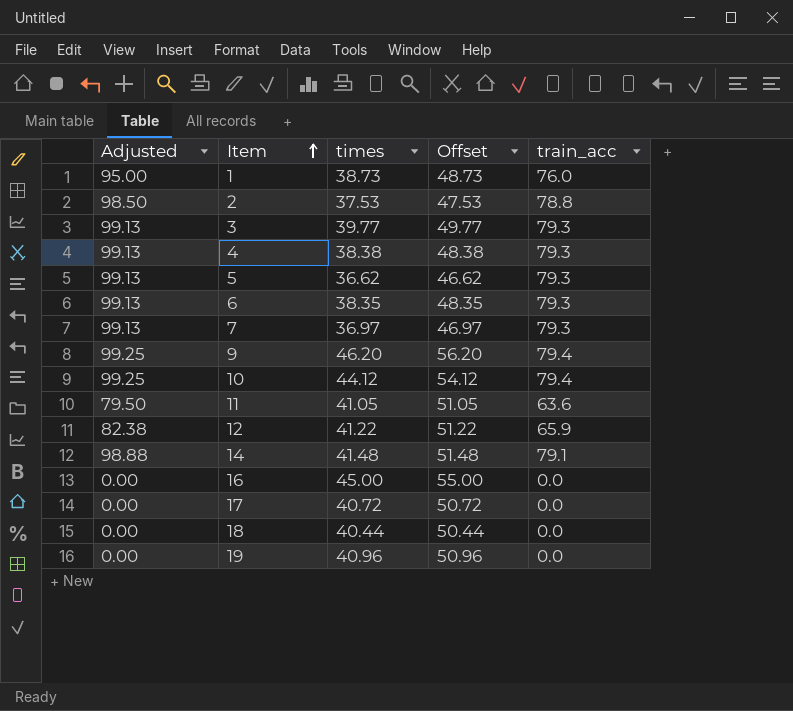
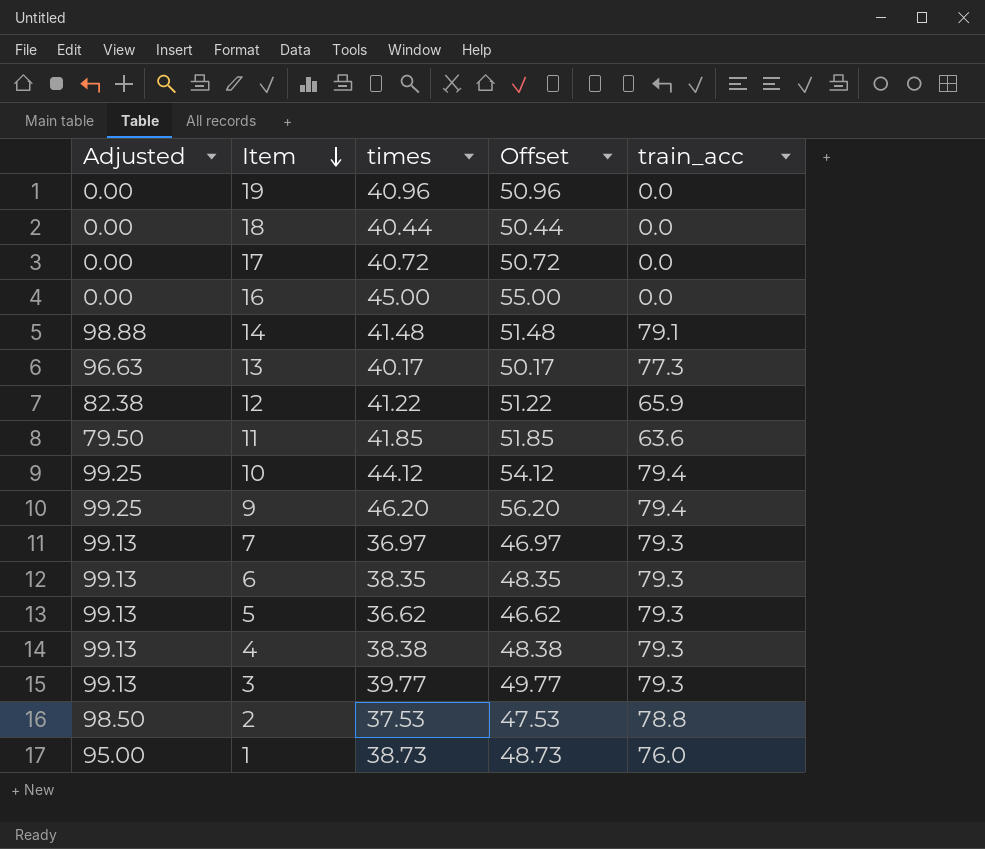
row order: Item ascending -> Item descending
row 13: none -> 96.63 | 40.17 | 50.17 | 77.3
11 | times: 41.05 -> 41.85
11 | Offset: 51.05 -> 51.85

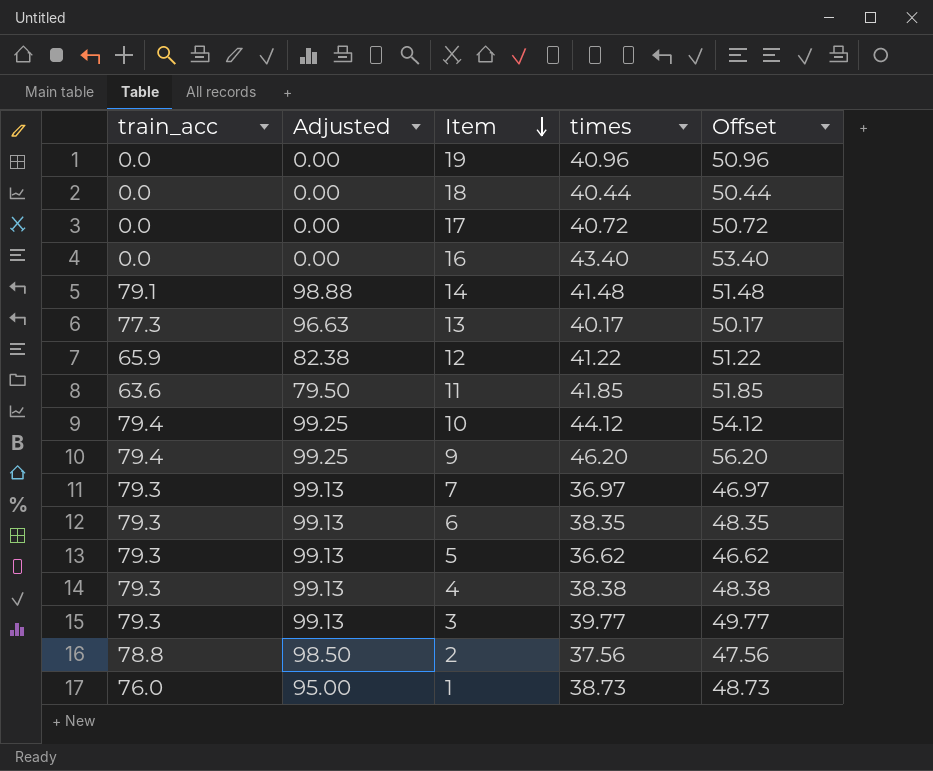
column train_acc | position: 5 -> 1
16 | times: 45.00 -> 43.40
16 | Offset: 55.00 -> 53.40
2 | times: 37.53 -> 37.56
2 | Offset: 47.53 -> 47.56

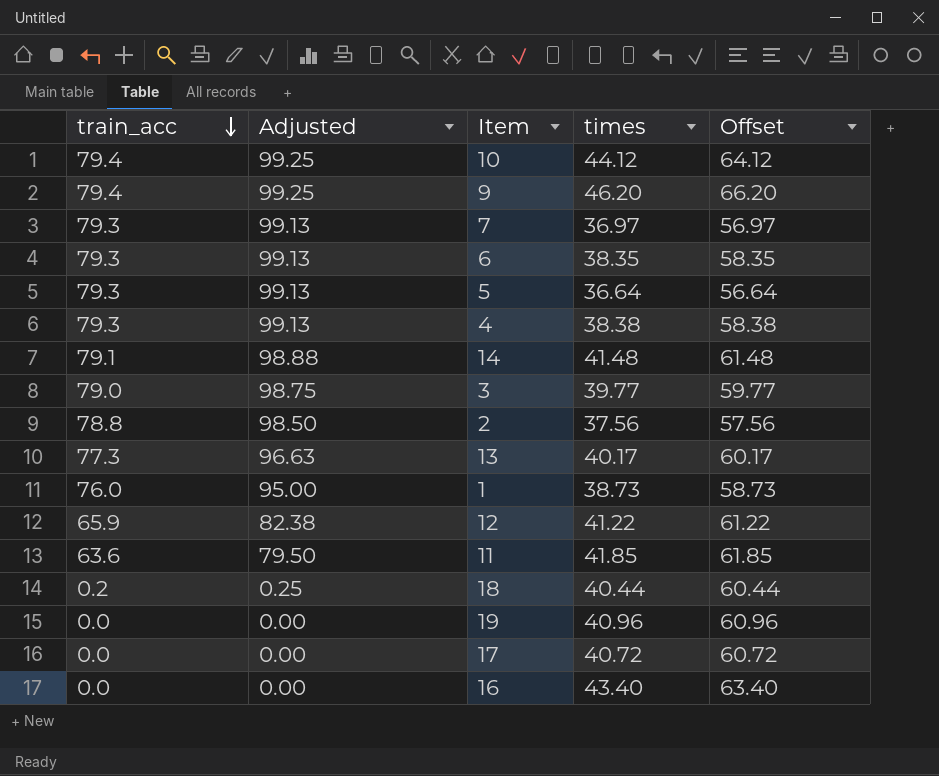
row order: Item descending -> train_acc descending
column Offset | formula: [times] + 10 -> [times] + 20
5 | times: 36.62 -> 36.64
3 | train_acc: 79.3 -> 79.0
3 | Adjusted: 99.13 -> 98.75
18 | train_acc: 0.0 -> 0.2
18 | Adjusted: 0.00 -> 0.25

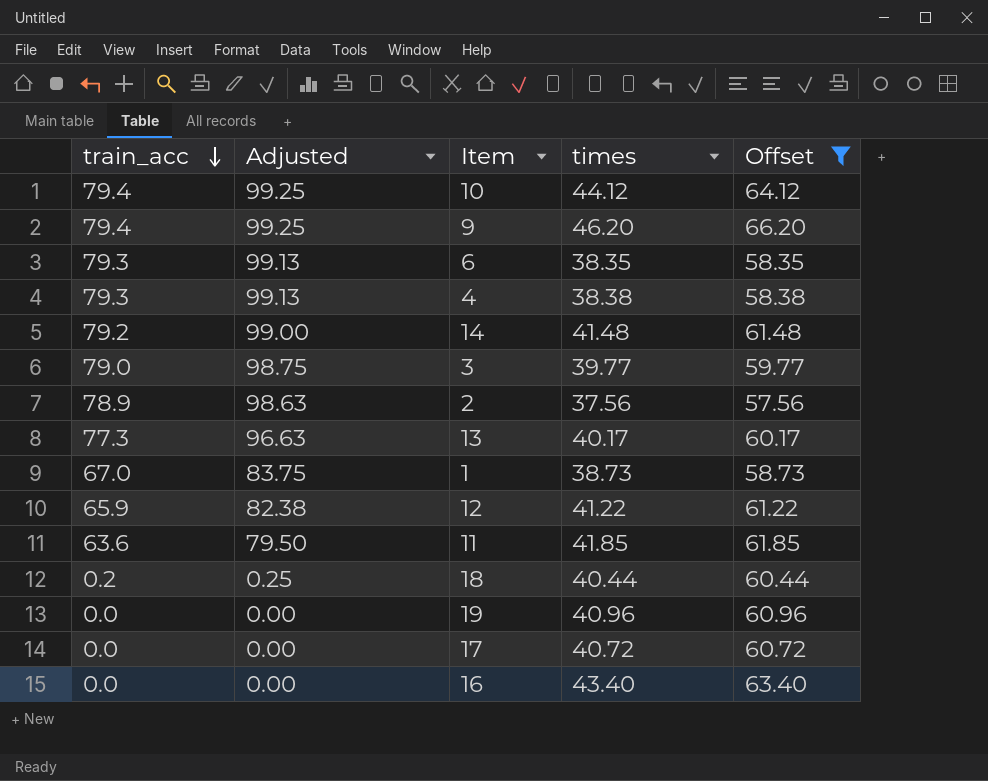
filter: none -> Offset >= 57.56
14 | train_acc: 79.1 -> 79.2
14 | Adjusted: 98.88 -> 99.00
2 | train_acc: 78.8 -> 78.9
2 | Adjusted: 98.50 -> 98.63
1 | train_acc: 76.0 -> 67.0
1 | Adjusted: 95.00 -> 83.75

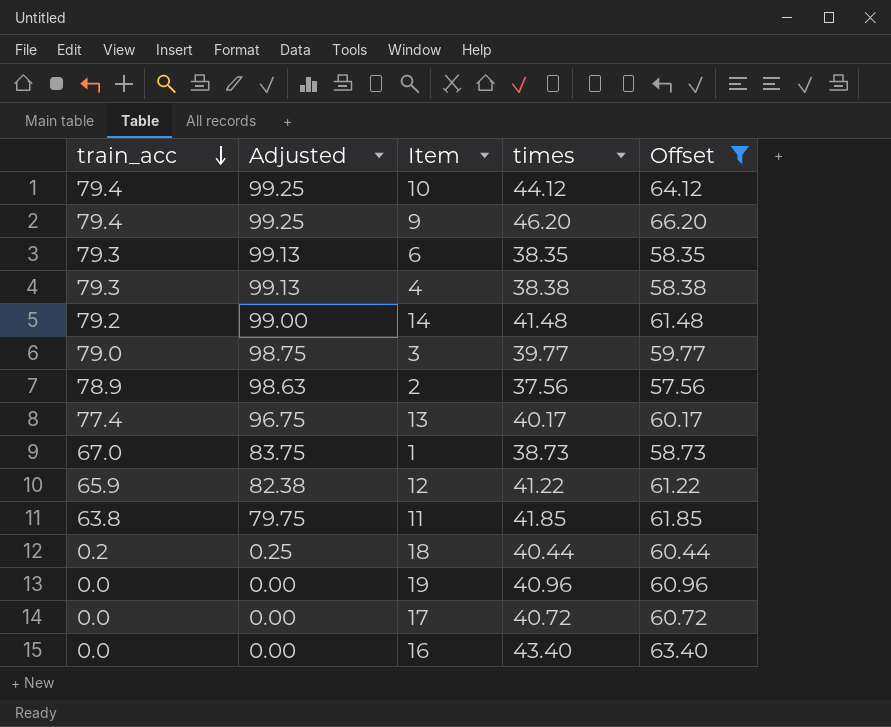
13 | train_acc: 77.3 -> 77.4
13 | Adjusted: 96.63 -> 96.75
11 | train_acc: 63.6 -> 63.8
11 | Adjusted: 79.50 -> 79.75

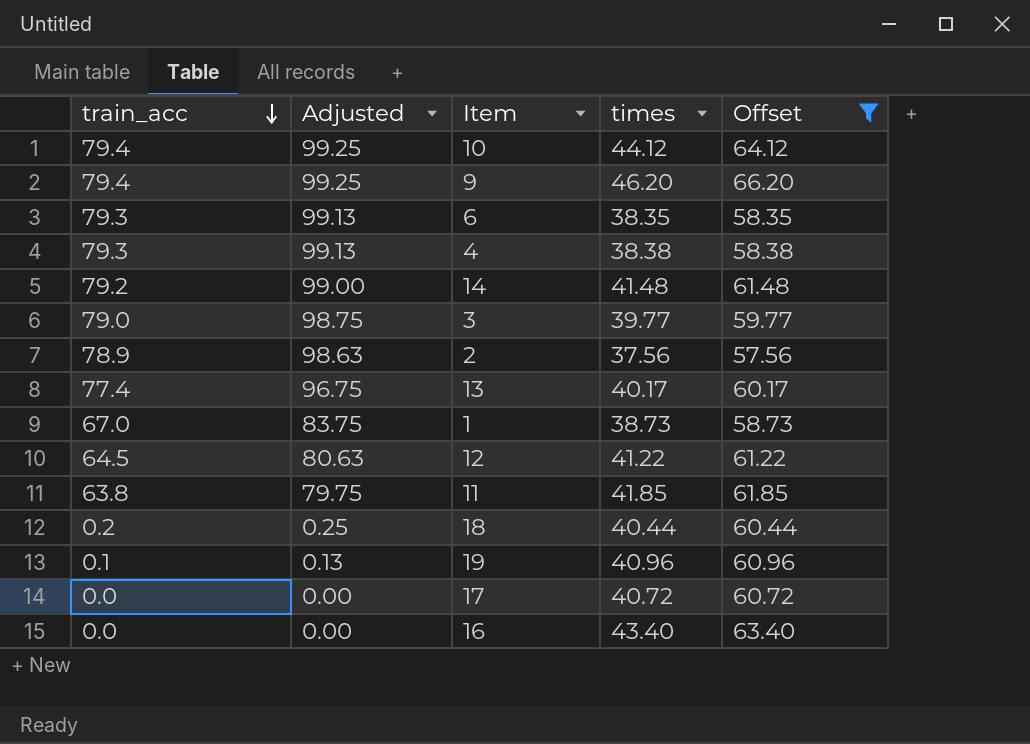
12 | train_acc: 65.9 -> 64.5
12 | Adjusted: 82.38 -> 80.63
19 | train_acc: 0.0 -> 0.1
19 | Adjusted: 0.00 -> 0.13

